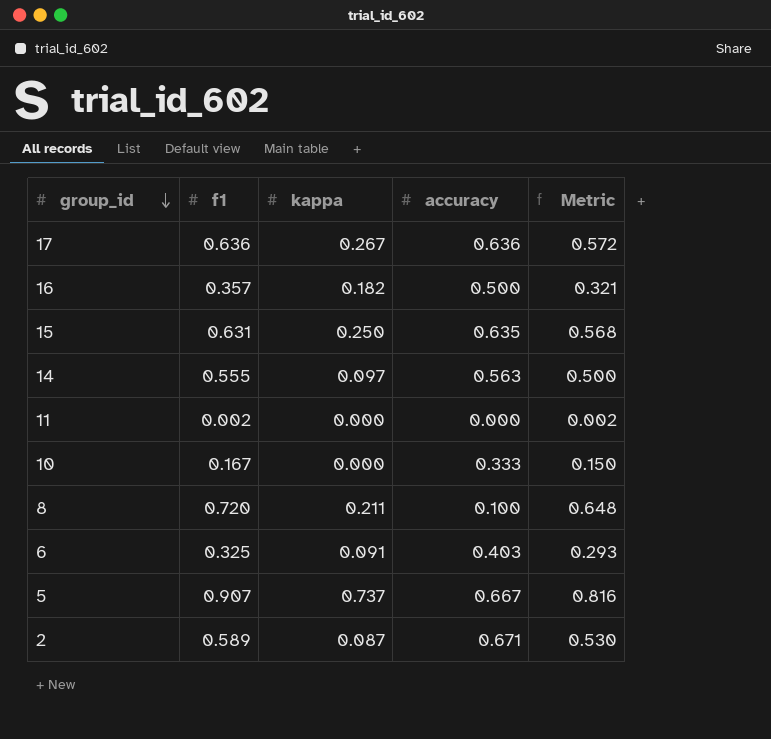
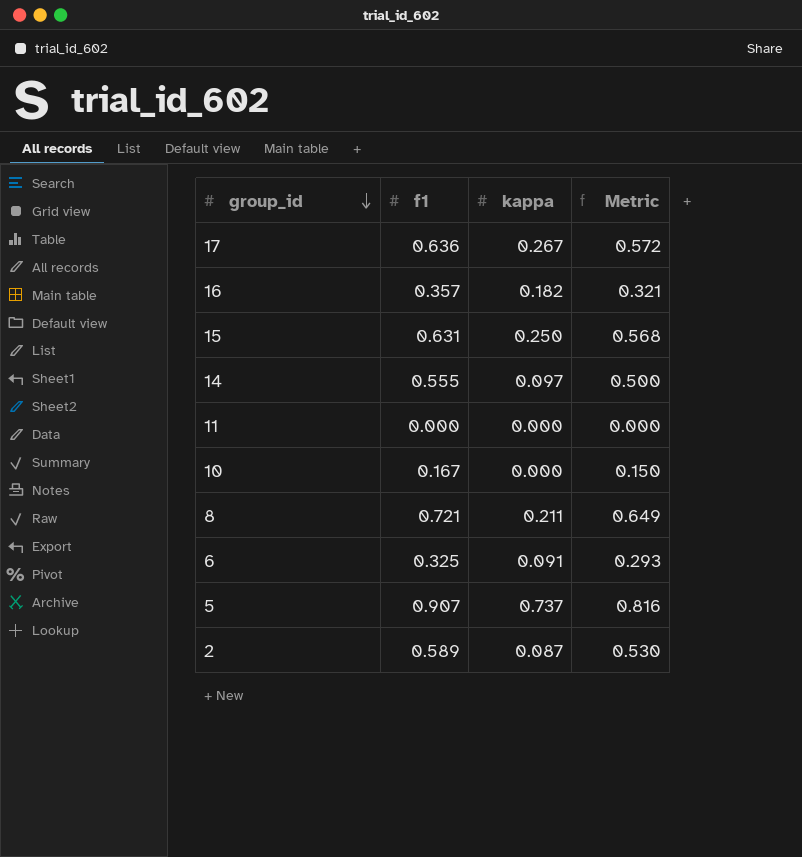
column accuracy | position: 4 -> none
11 | f1: 0.002 -> 0.000
11 | Metric: 0.002 -> 0.000
8 | f1: 0.720 -> 0.721
8 | Metric: 0.648 -> 0.649

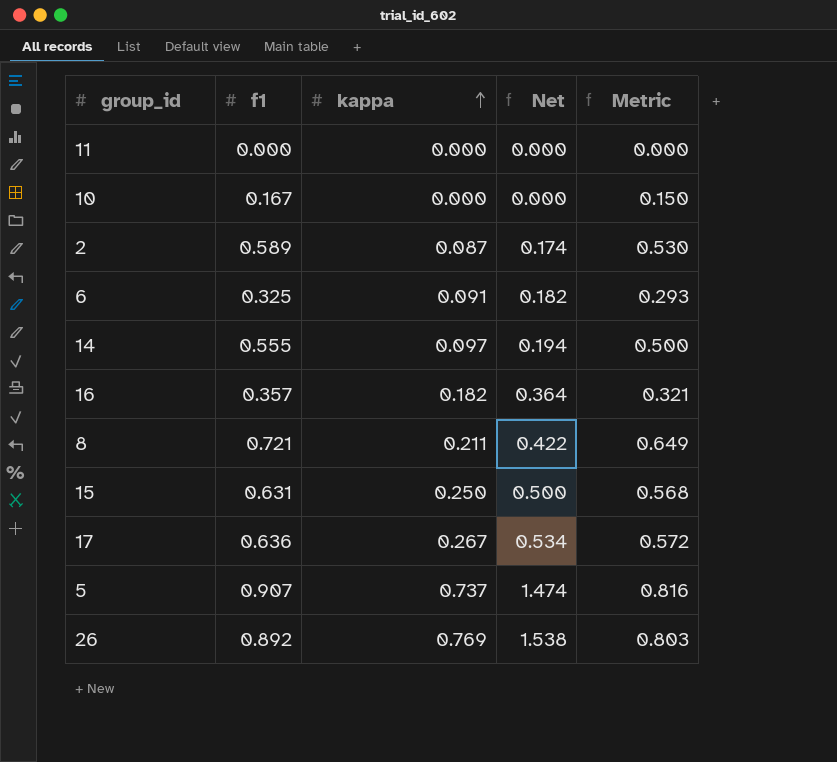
row order: group_id descending -> kappa ascending
column Net | formula: none -> [kappa] * 2
row 26: none -> 0.892 | 0.769 | 1.538 | 0.803

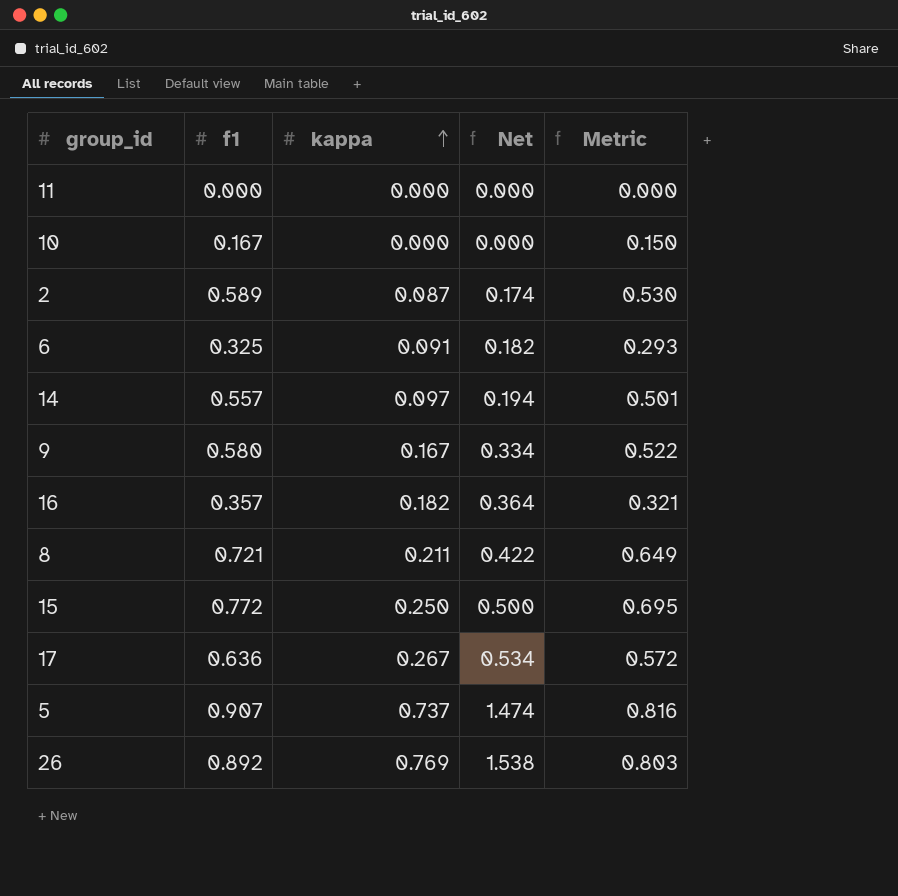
14 | f1: 0.555 -> 0.557
14 | Metric: 0.500 -> 0.501
row 9: none -> 0.580 | 0.167 | 0.334 | 0.522
15 | f1: 0.631 -> 0.772
15 | Metric: 0.568 -> 0.695

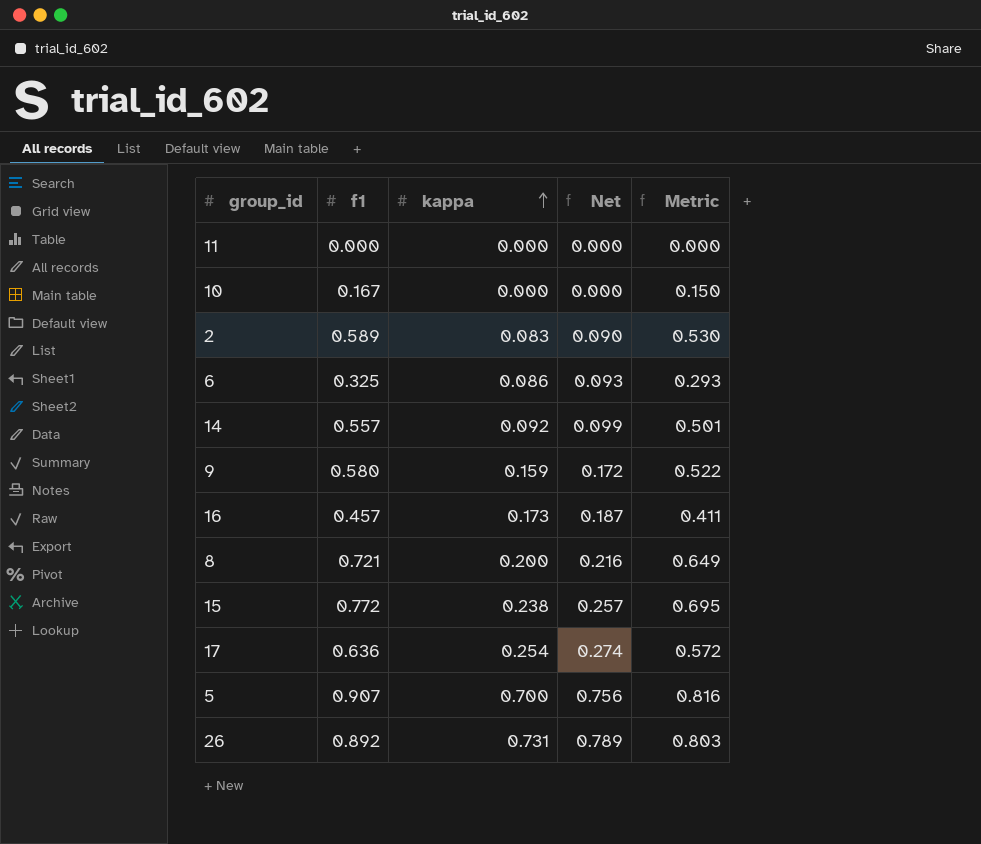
column Net | formula: [kappa] * 2 -> [kappa] * 1.08
2 | kappa: 0.087 -> 0.083
6 | kappa: 0.091 -> 0.086
14 | kappa: 0.097 -> 0.092
9 | kappa: 0.167 -> 0.159
16 | f1: 0.357 -> 0.457
16 | kappa: 0.182 -> 0.173
16 | Metric: 0.321 -> 0.411
8 | kappa: 0.211 -> 0.200
15 | kappa: 0.250 -> 0.238
17 | kappa: 0.267 -> 0.254
5 | kappa: 0.737 -> 0.700
26 | kappa: 0.769 -> 0.731

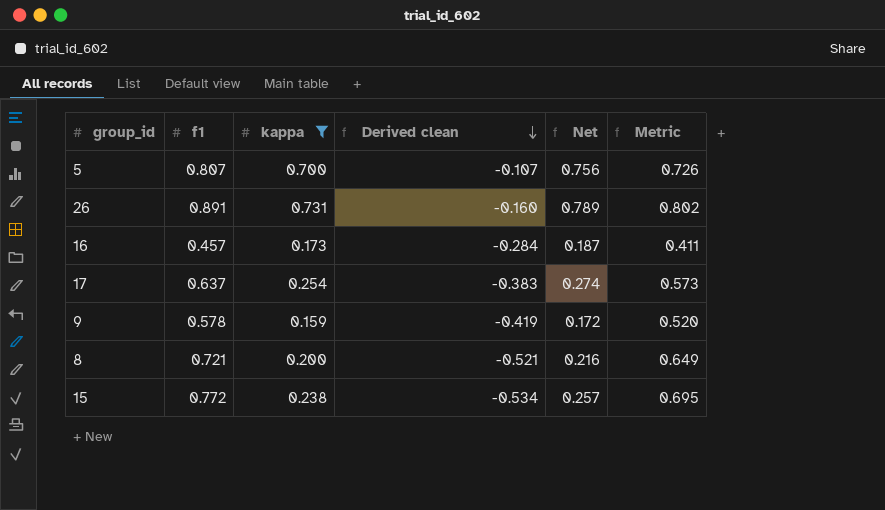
filter: none -> kappa >= 0.159
row order: kappa ascending -> Derived clean descending
column Derived clean | formula: none -> [kappa] - [f1]
5 | f1: 0.907 -> 0.807
5 | Metric: 0.816 -> 0.726
26 | f1: 0.892 -> 0.891
26 | Metric: 0.803 -> 0.802
17 | f1: 0.636 -> 0.637
17 | Metric: 0.572 -> 0.573
9 | f1: 0.580 -> 0.578
9 | Metric: 0.522 -> 0.520

